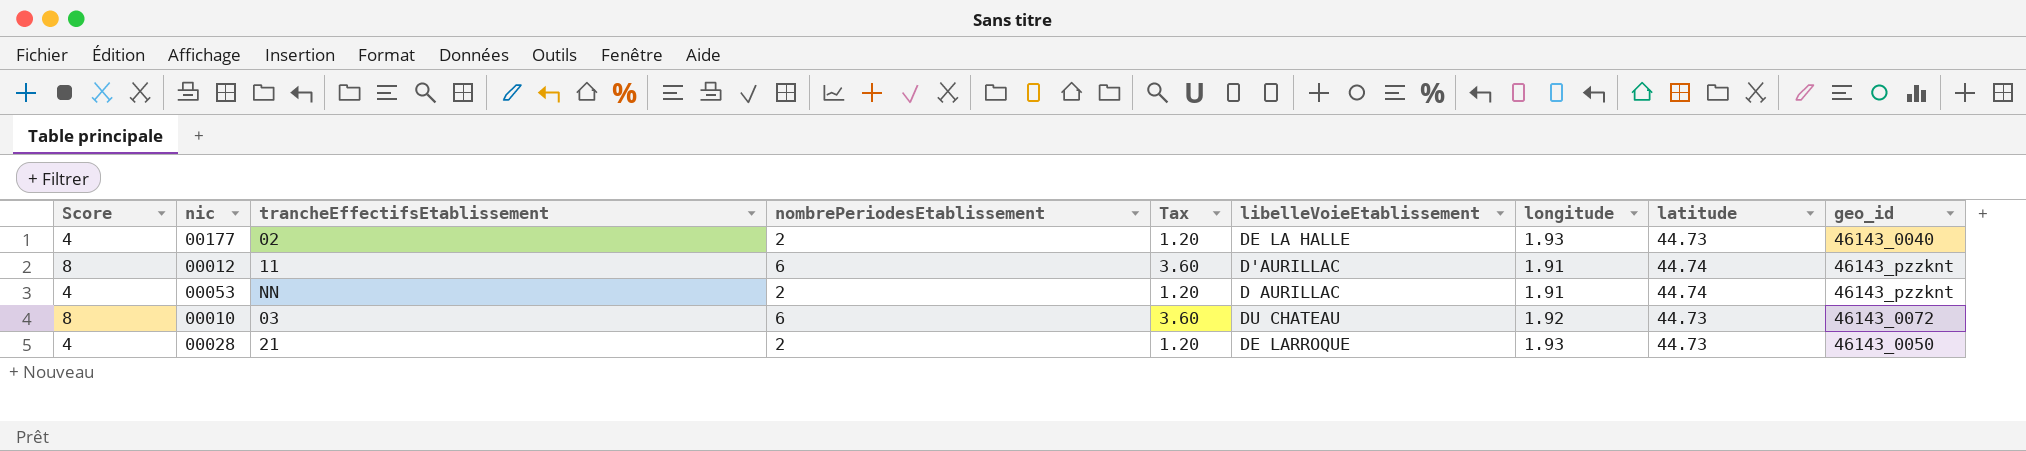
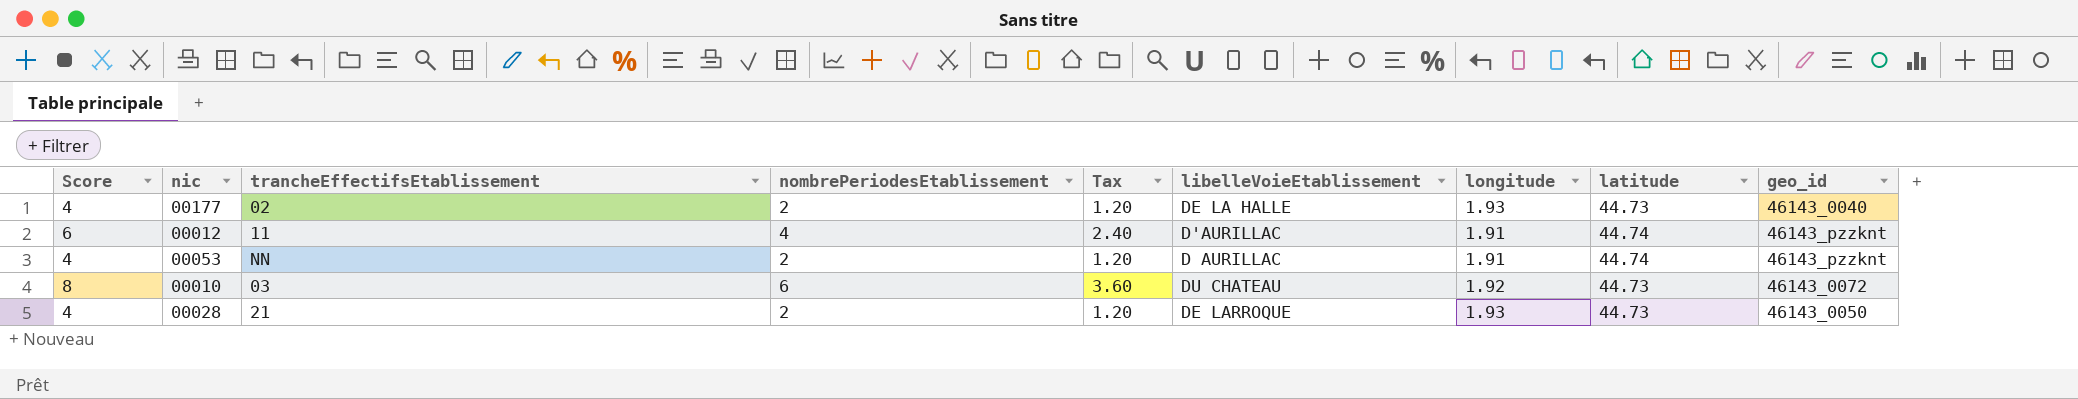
00012 | Score: 8 -> 6
00012 | nombrePeriodesEtablissement: 6 -> 4
00012 | Tax: 3.60 -> 2.40

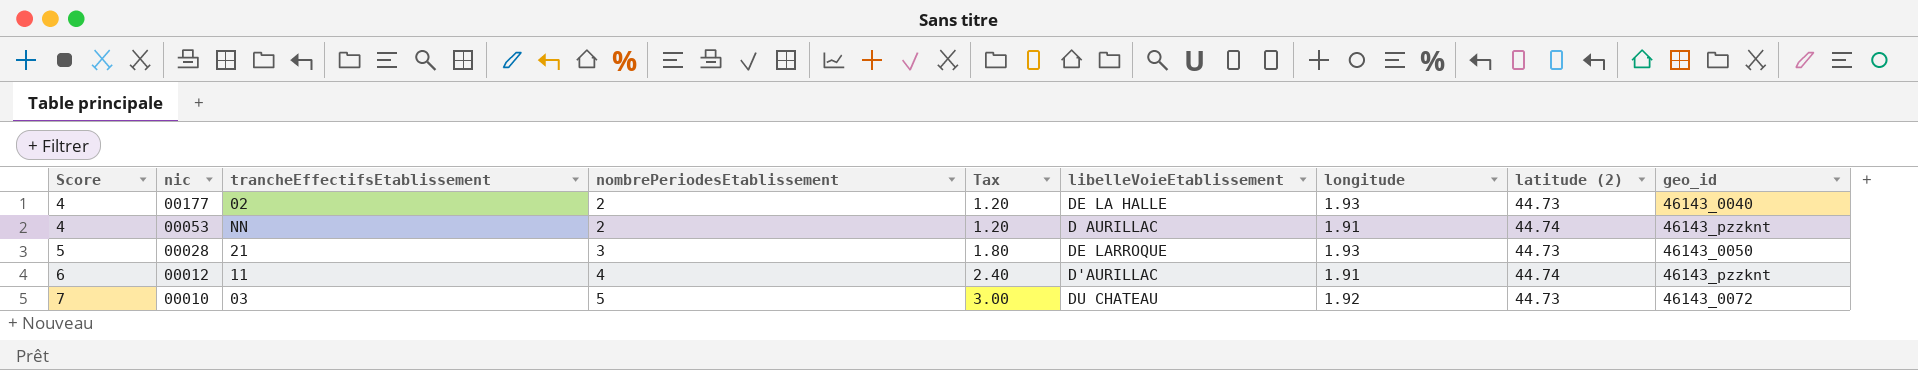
row order: none -> Score ascending
column name: latitude -> latitude (2)
00028 | Score: 4 -> 5
00028 | nombrePeriodesEtablissement: 2 -> 3
00028 | Tax: 1.20 -> 1.80
00010 | Score: 8 -> 7
00010 | nombrePeriodesEtablissement: 6 -> 5
00010 | Tax: 3.60 -> 3.00

